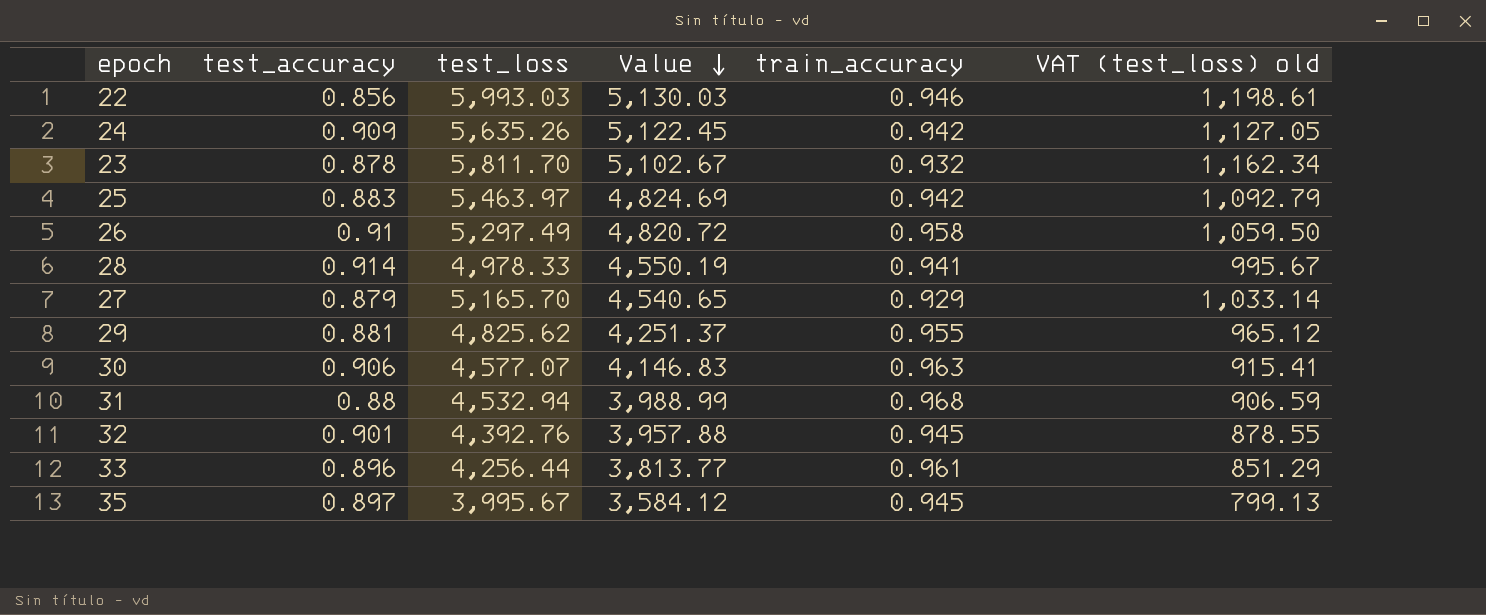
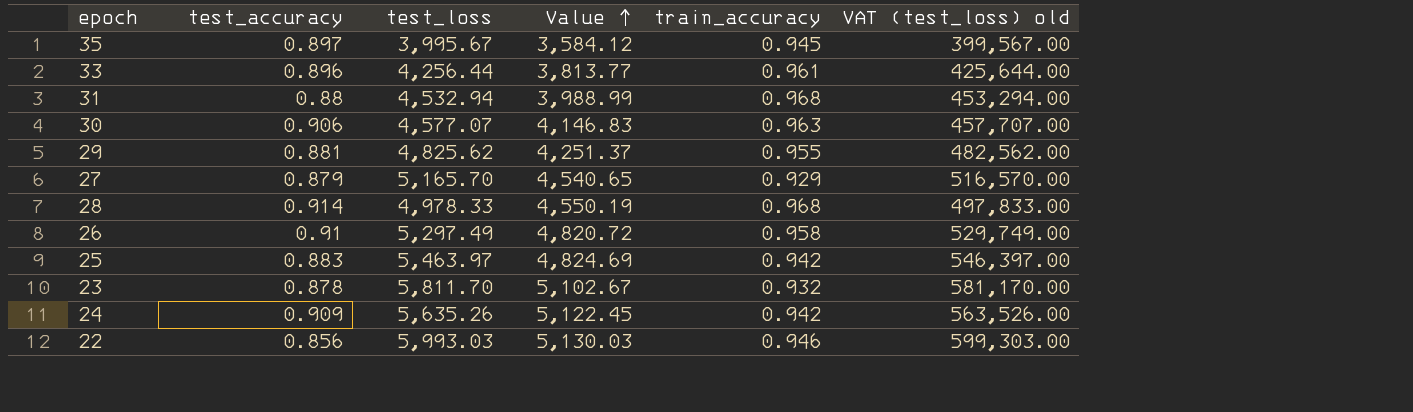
row order: Value descending -> Value ascending
column VAT (test_loss) old | formula: [test_loss] * 0.2 -> [test_loss] * 100
row 32: 0.901 | 4,392.76 | 3,957.88 | 0.945 | 878.55 -> none
28 | train_accuracy: 0.941 -> 0.968

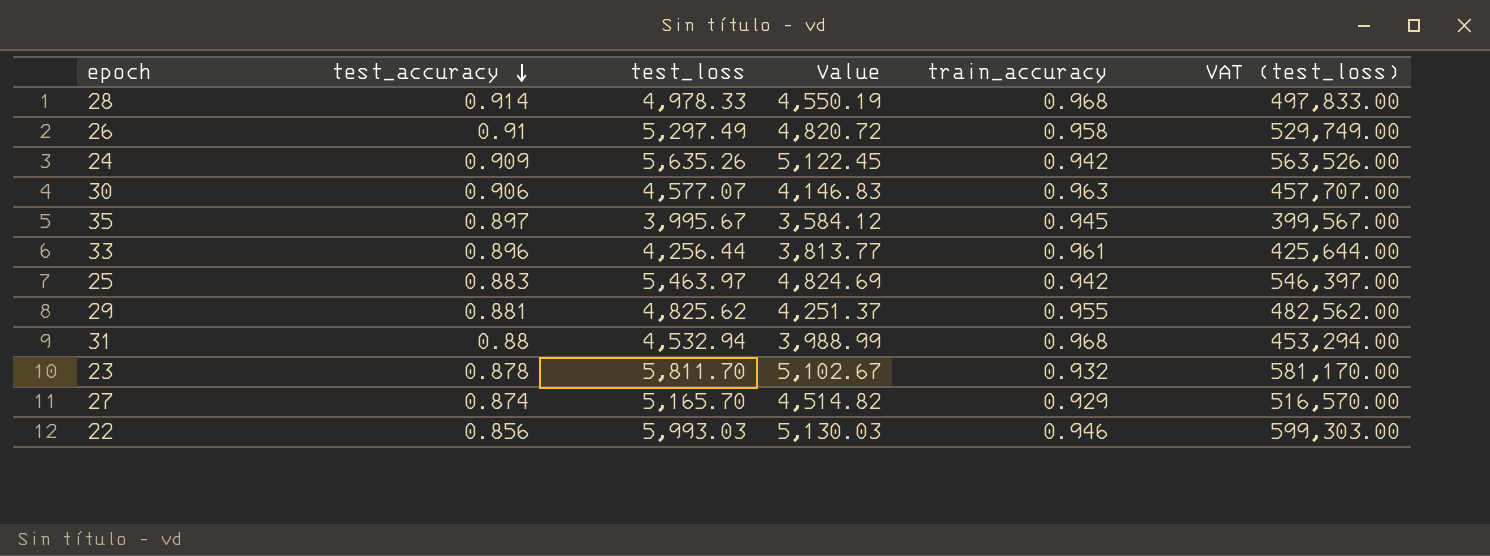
row order: Value ascending -> test_accuracy descending
column name: VAT (test_loss) old -> VAT (test_loss)
27 | test_accuracy: 0.879 -> 0.874
27 | Value: 4,540.65 -> 4,514.82

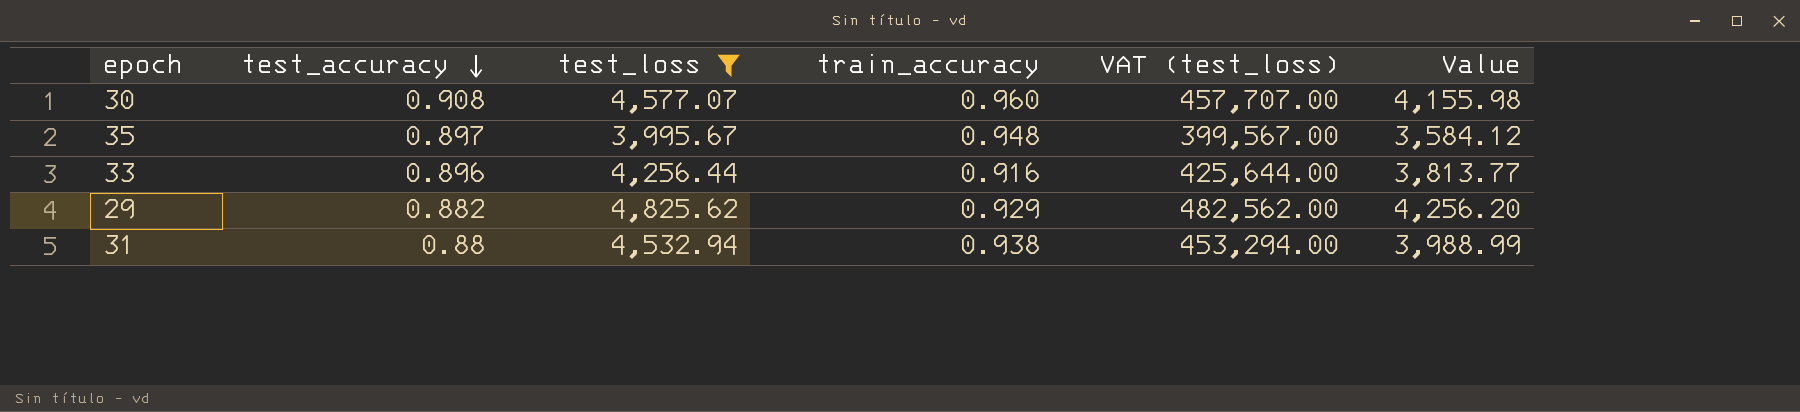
filter: none -> test_loss <= 4,825.62
column Value | position: 4 -> 6
30 | test_accuracy: 0.906 -> 0.908
30 | train_accuracy: 0.963 -> 0.960
30 | Value: 4,146.83 -> 4,155.98
35 | train_accuracy: 0.945 -> 0.948
33 | train_accuracy: 0.961 -> 0.916
29 | test_accuracy: 0.881 -> 0.882
29 | train_accuracy: 0.955 -> 0.929
29 | Value: 4,251.37 -> 4,256.20
31 | train_accuracy: 0.968 -> 0.938

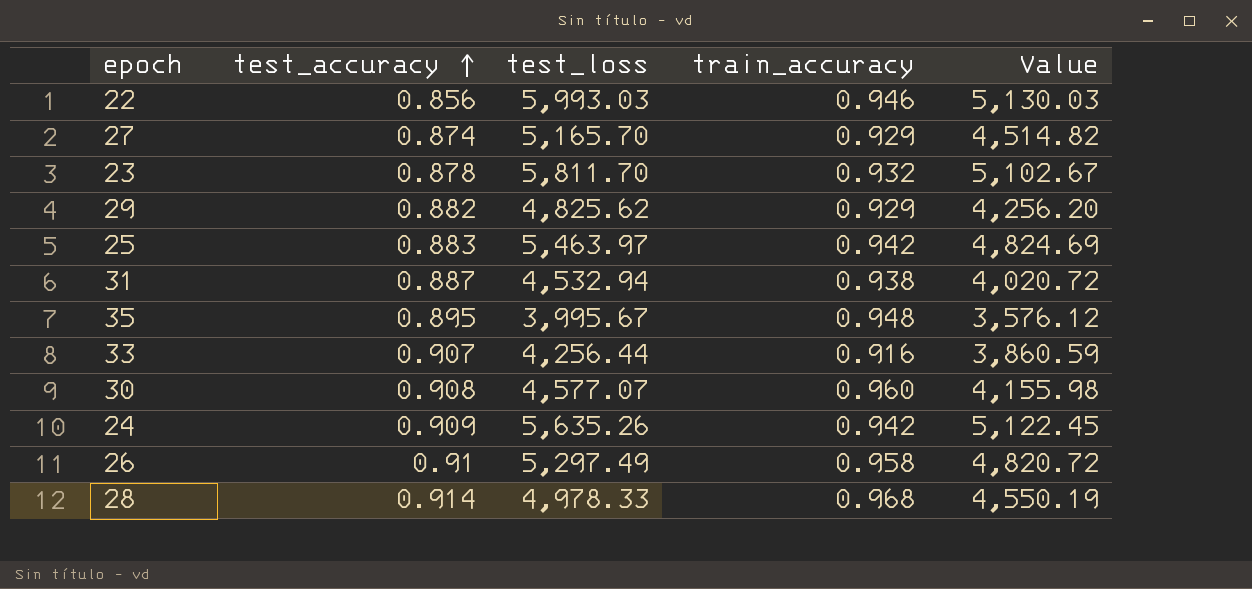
filter: test_loss <= 4,825.62 -> none
row order: test_accuracy descending -> test_accuracy ascending
column VAT (test_loss) | formula: [test_loss] * 100 -> none
31 | test_accuracy: 0.88 -> 0.887
31 | Value: 3,988.99 -> 4,020.72
35 | test_accuracy: 0.897 -> 0.895
35 | Value: 3,584.12 -> 3,576.12
33 | test_accuracy: 0.896 -> 0.907
33 | Value: 3,813.77 -> 3,860.59

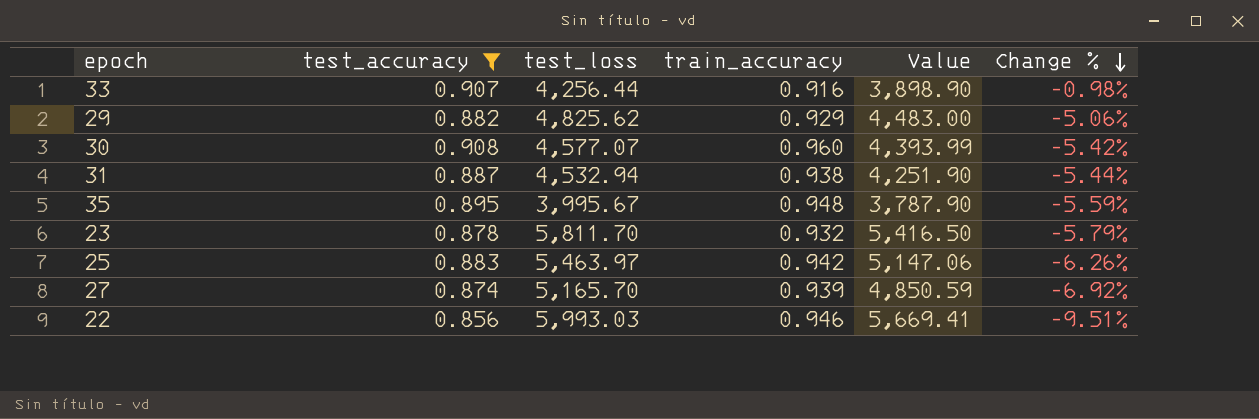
filter: none -> test_accuracy <= 0.908
row order: test_accuracy ascending -> Change % descending
column Value | formula: [test_accuracy] * [test_loss] -> [test_loss] * [train_accuracy]
column Change % | formula: none -> ([test_accuracy] - [train_accuracy]) / [train_accuracy]
27 | train_accuracy: 0.929 -> 0.939

